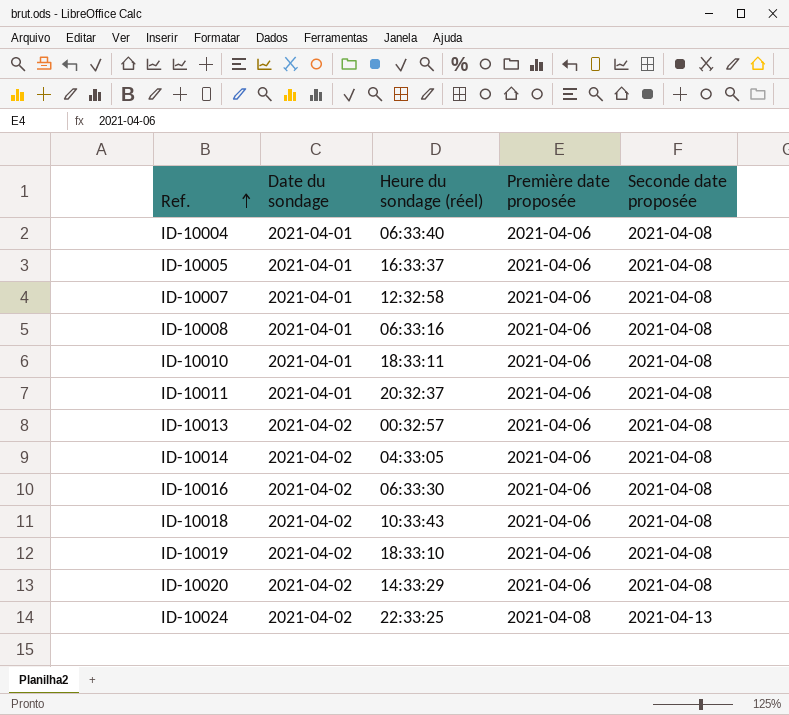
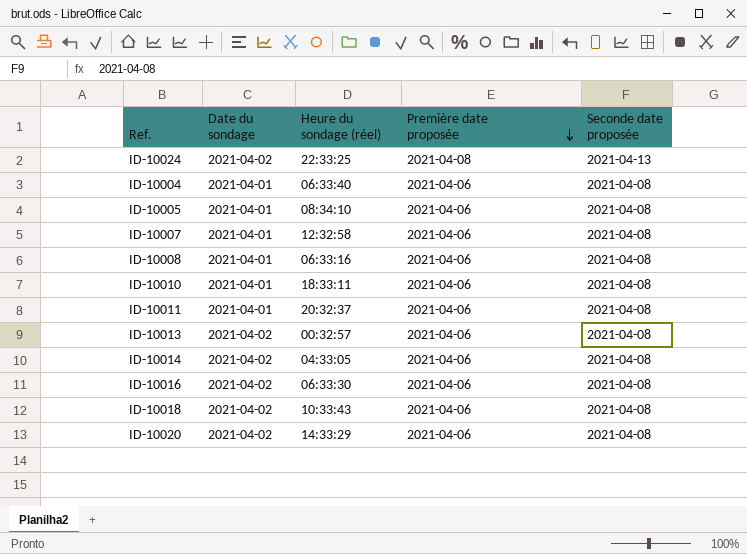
row order: Ref. ascending -> Première date proposée descending
row ID-10019: 2021-04-02 | 18:33:10 | 2021-04-06 | 2021-04-08 -> none
ID-10005 | Heure du sondage (réel): 16:33:37 -> 08:34:10

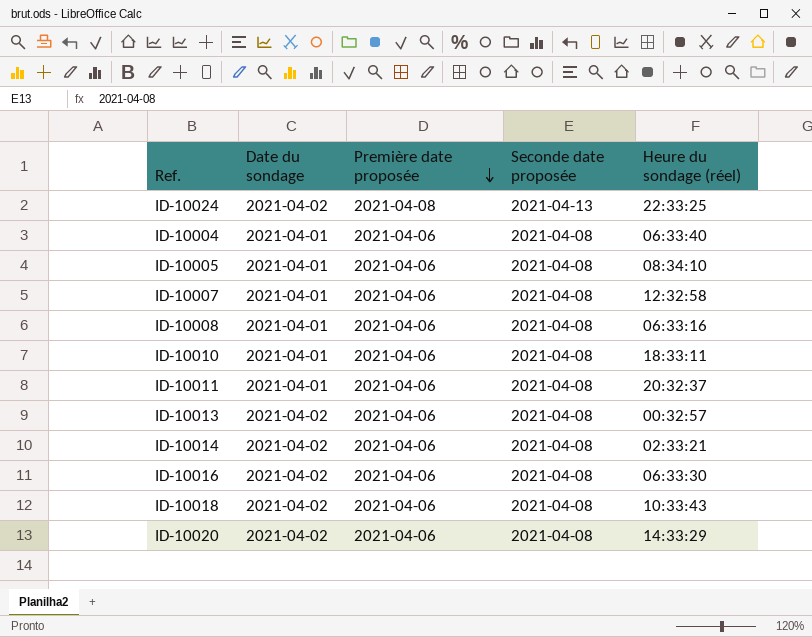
column Heure du sondage (réel) | position: 3 -> 5
ID-10014 | Heure du sondage (réel): 04:33:05 -> 02:33:21

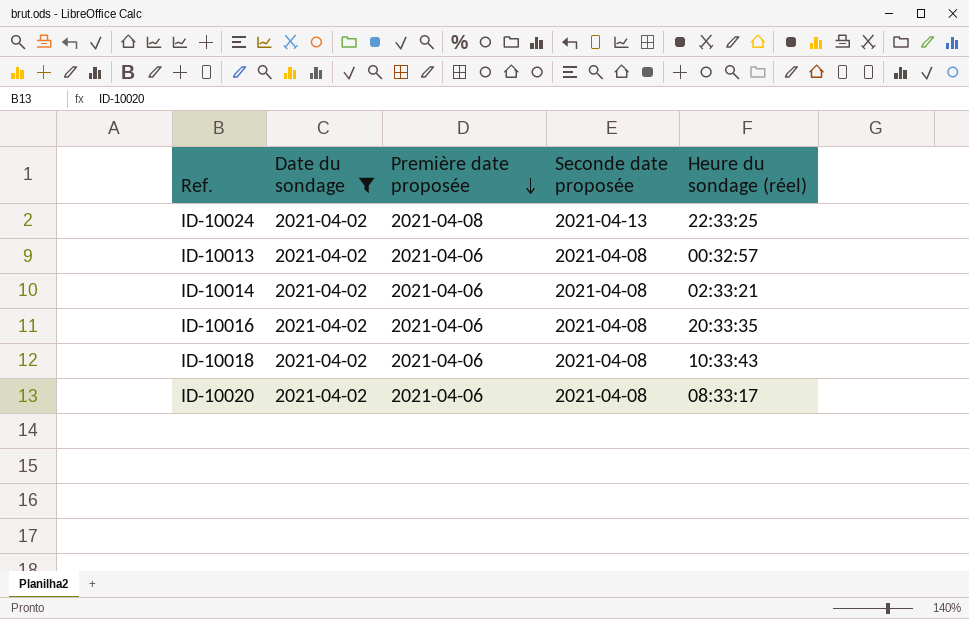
filter: none -> Date du sondage = 2021-04-02
ID-10016 | Heure du sondage (réel): 06:33:30 -> 20:33:35
ID-10020 | Heure du sondage (réel): 14:33:29 -> 08:33:17

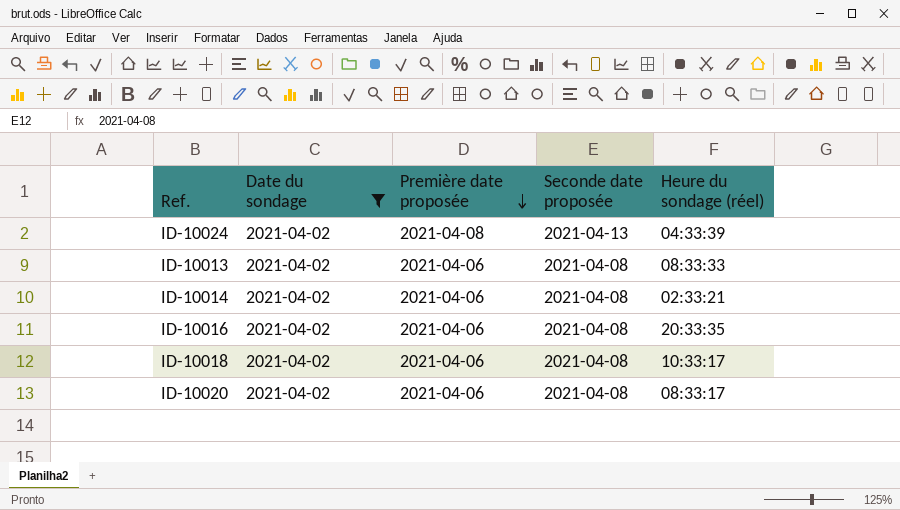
ID-10024 | Heure du sondage (réel): 22:33:25 -> 04:33:39
ID-10013 | Heure du sondage (réel): 00:32:57 -> 08:33:33
ID-10018 | Heure du sondage (réel): 10:33:43 -> 10:33:17

